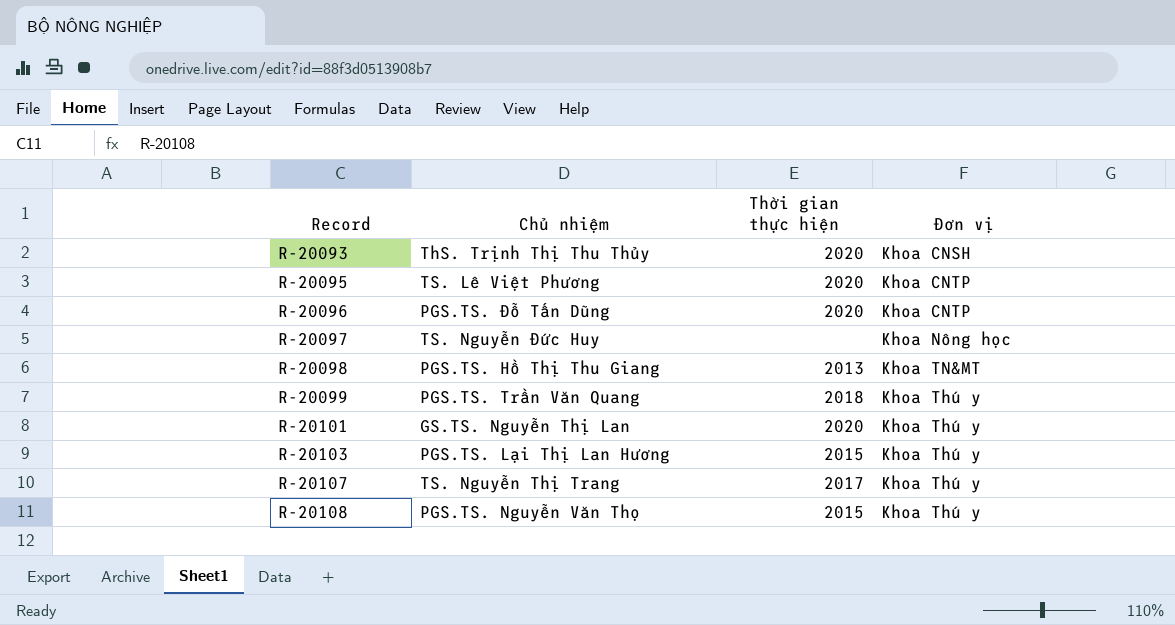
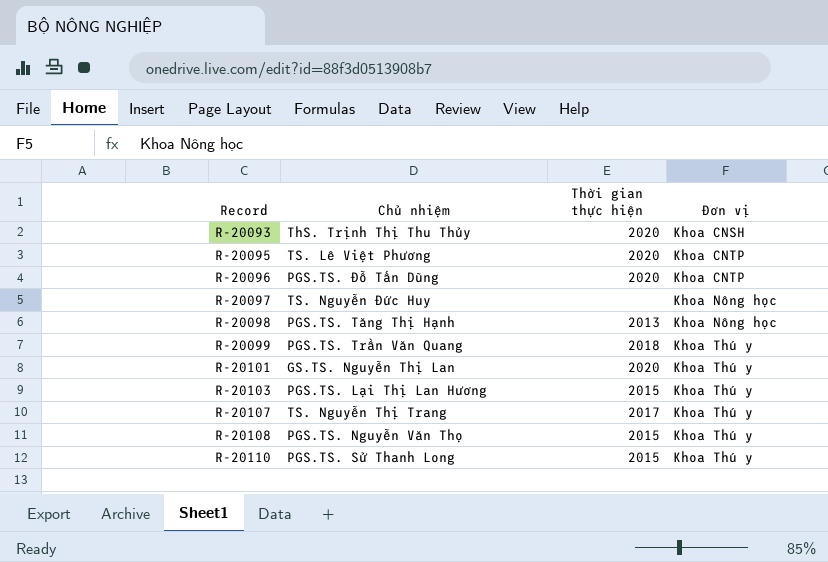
R-20098 | Chủ nhiệm: PGS.TS. Hồ Thị Thu Giang -> PGS.TS. Tăng Thị Hạnh
R-20098 | Đơn vị: Khoa TN&MT -> Khoa Nông học
row R-20110: none -> PGS.TS. Sử Thanh Long | 2015 | Khoa Thú y

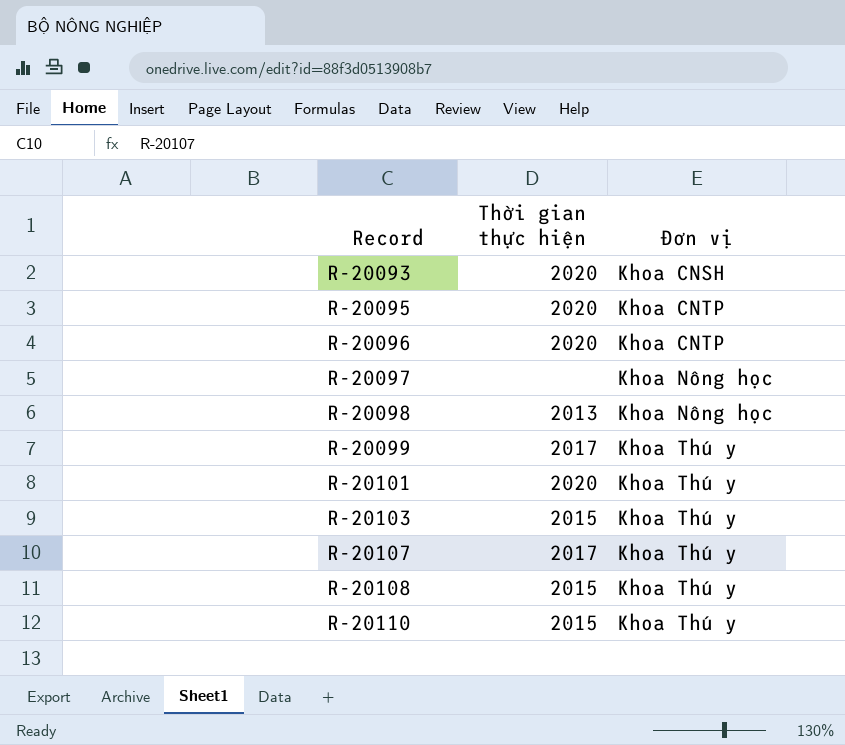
column Chủ nhiệm | position: 2 -> none
R-20099 | Thời gian thực hiện: 2018 -> 2017

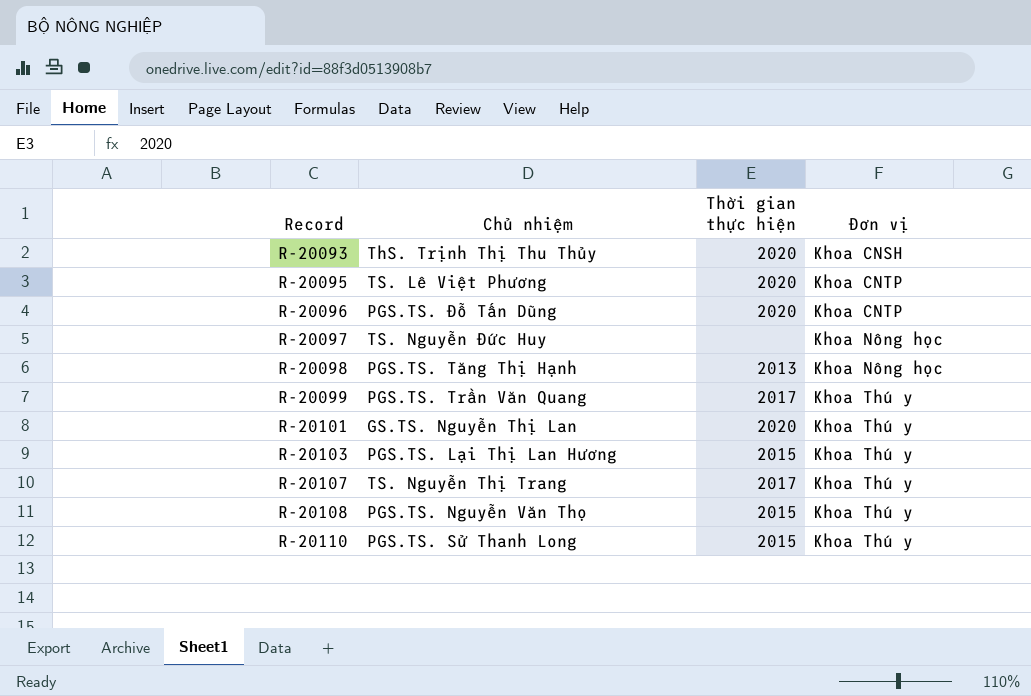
column Chủ nhiệm | position: none -> 2

